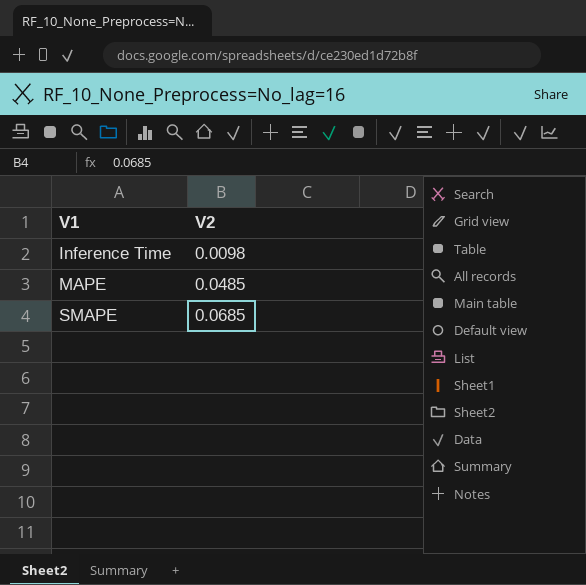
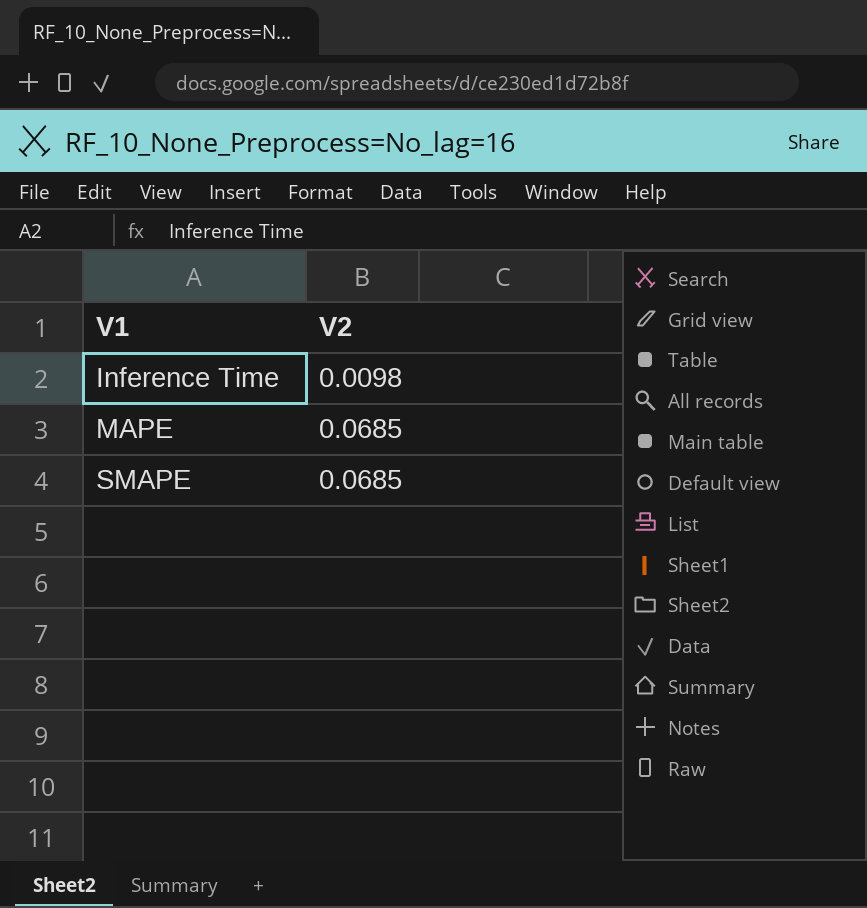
MAPE | V2: 0.0485 -> 0.0685

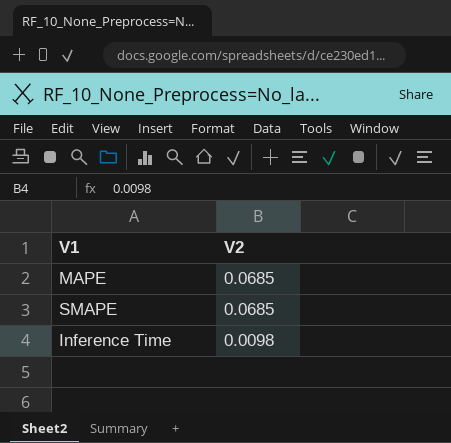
row order: V1 ascending -> V2 descending

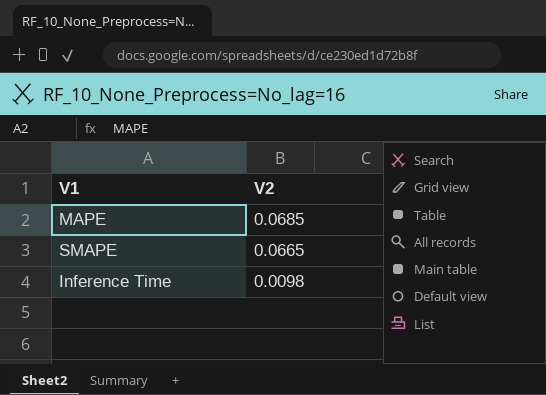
SMAPE | V2: 0.0685 -> 0.0665

